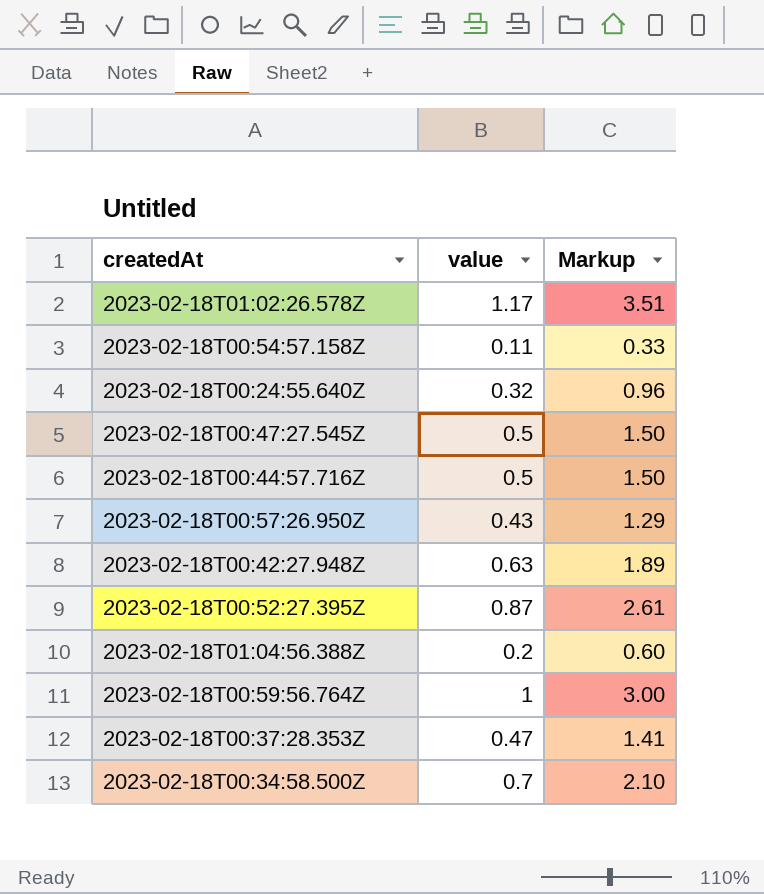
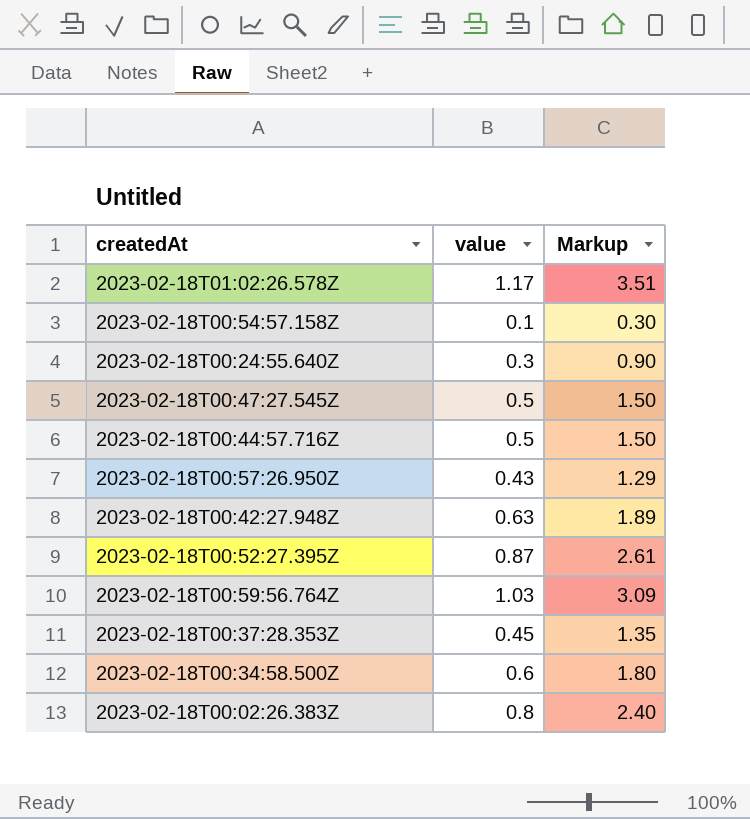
row 2023-02-18T01:04:56.388Z: 0.2 | 0.60 -> none
2023-02-18T00:54:57.158Z | value: 0.11 -> 0.1
2023-02-18T00:54:57.158Z | Markup: 0.33 -> 0.30
2023-02-18T00:24:55.640Z | value: 0.32 -> 0.3
2023-02-18T00:24:55.640Z | Markup: 0.96 -> 0.90
2023-02-18T00:59:56.764Z | value: 1 -> 1.03
2023-02-18T00:59:56.764Z | Markup: 3.00 -> 3.09
2023-02-18T00:37:28.353Z | value: 0.47 -> 0.45
2023-02-18T00:37:28.353Z | Markup: 1.41 -> 1.35
2023-02-18T00:34:58.500Z | value: 0.7 -> 0.6
2023-02-18T00:34:58.500Z | Markup: 2.10 -> 1.80
row 2023-02-18T00:02:26.383Z: none -> 0.8 | 2.40

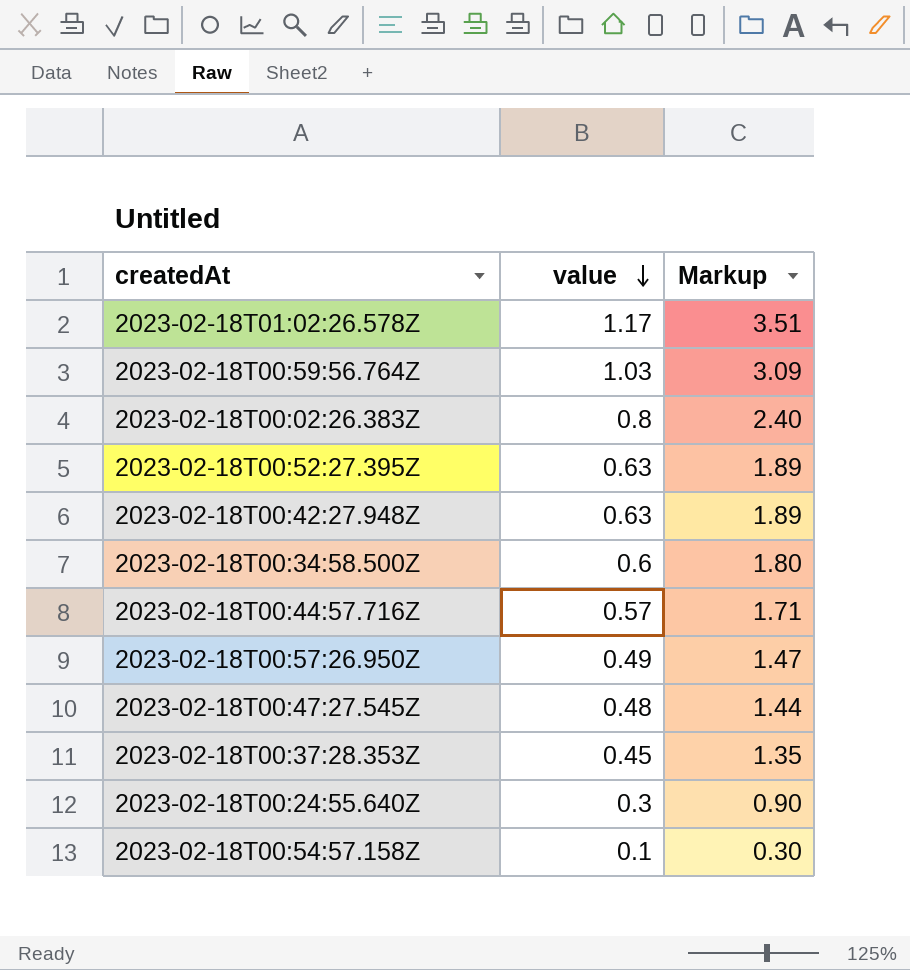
row order: none -> value descending
2023-02-18T00:52:27.395Z | value: 0.87 -> 0.63
2023-02-18T00:52:27.395Z | Markup: 2.61 -> 1.89
2023-02-18T00:44:57.716Z | value: 0.5 -> 0.57
2023-02-18T00:44:57.716Z | Markup: 1.50 -> 1.71
2023-02-18T00:57:26.950Z | value: 0.43 -> 0.49
2023-02-18T00:57:26.950Z | Markup: 1.29 -> 1.47
2023-02-18T00:47:27.545Z | value: 0.5 -> 0.48
2023-02-18T00:47:27.545Z | Markup: 1.50 -> 1.44

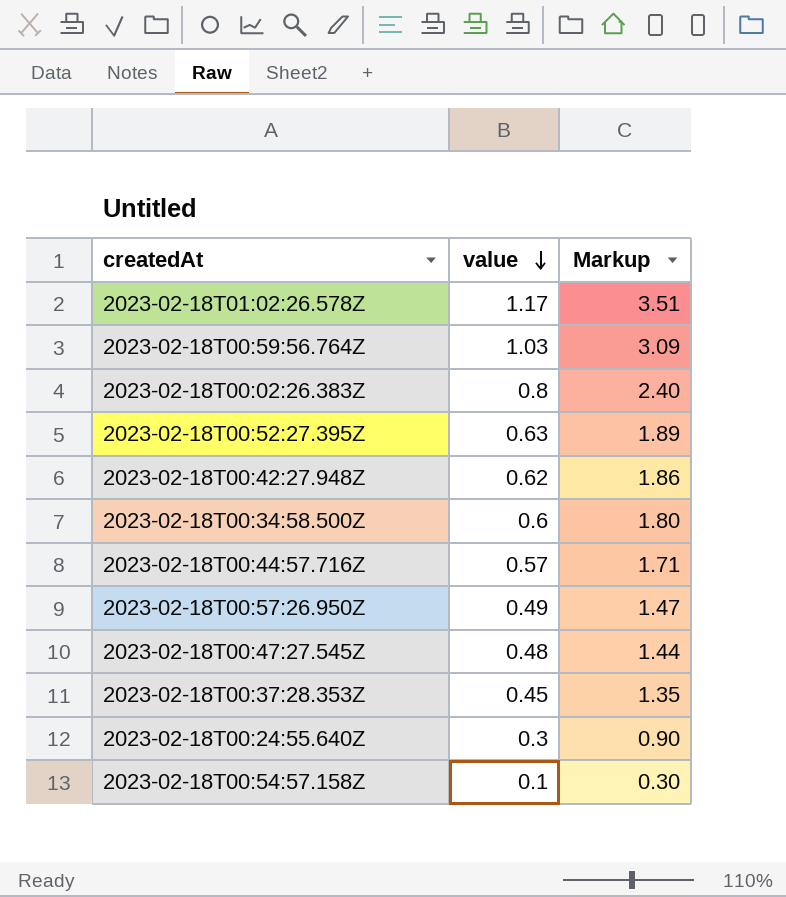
2023-02-18T00:42:27.948Z | value: 0.63 -> 0.62
2023-02-18T00:42:27.948Z | Markup: 1.89 -> 1.86

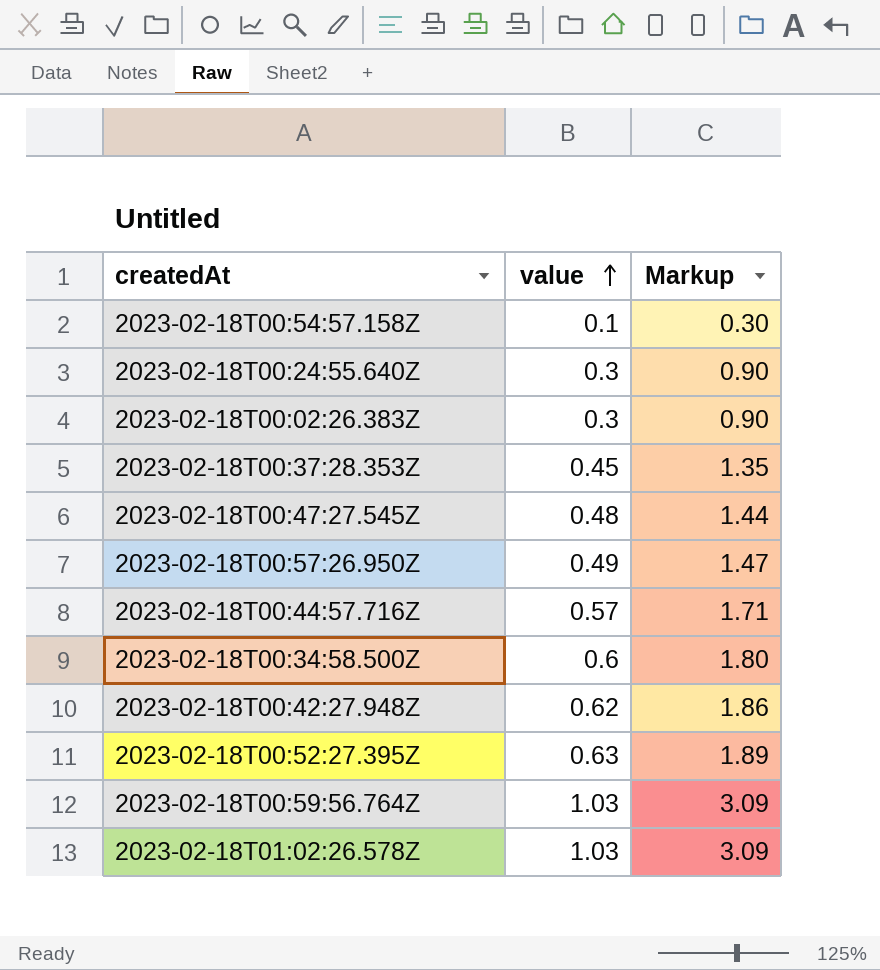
row order: value descending -> value ascending
2023-02-18T00:02:26.383Z | value: 0.8 -> 0.3
2023-02-18T00:02:26.383Z | Markup: 2.40 -> 0.90
2023-02-18T01:02:26.578Z | value: 1.17 -> 1.03
2023-02-18T01:02:26.578Z | Markup: 3.51 -> 3.09

